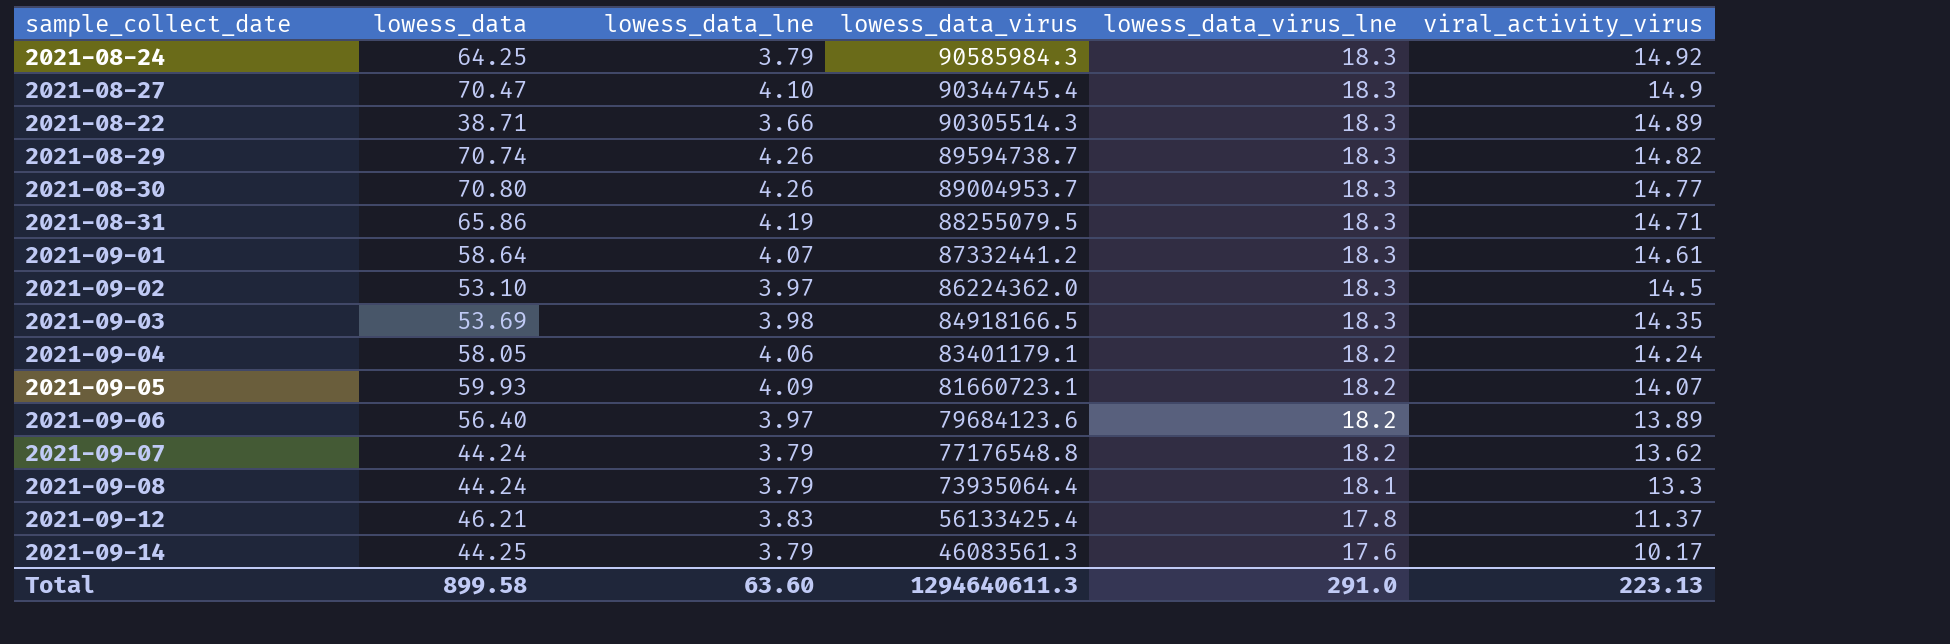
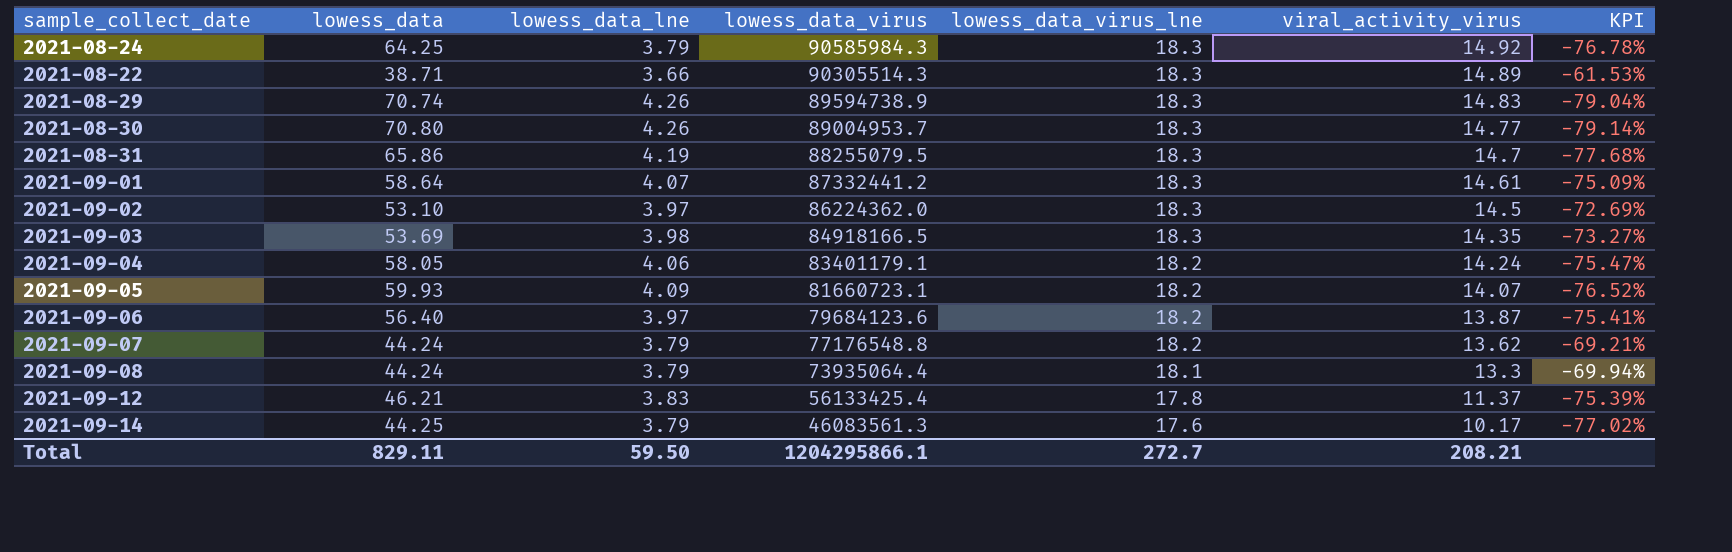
column KPI | formula: none -> ([viral_activity_virus] - [lowess_data]) / [lowess_data]
row 2021-08-27: 70.47 | 4.10 | 90344745.4 | 18.3 | 14.9 -> none
2021-08-29 | lowess_data_virus: 89594738.7 -> 89594738.9
2021-08-29 | viral_activity_virus: 14.82 -> 14.83
2021-08-31 | viral_activity_virus: 14.71 -> 14.7
2021-09-06 | viral_activity_virus: 13.89 -> 13.87
Total | lowess_data: 899.58 -> 829.11
Total | lowess_data_lne: 63.60 -> 59.50
Total | lowess_data_virus: 1294640611.3 -> 1204295866.1
Total | lowess_data_virus_lne: 291.0 -> 272.7
Total | viral_activity_virus: 223.13 -> 208.21

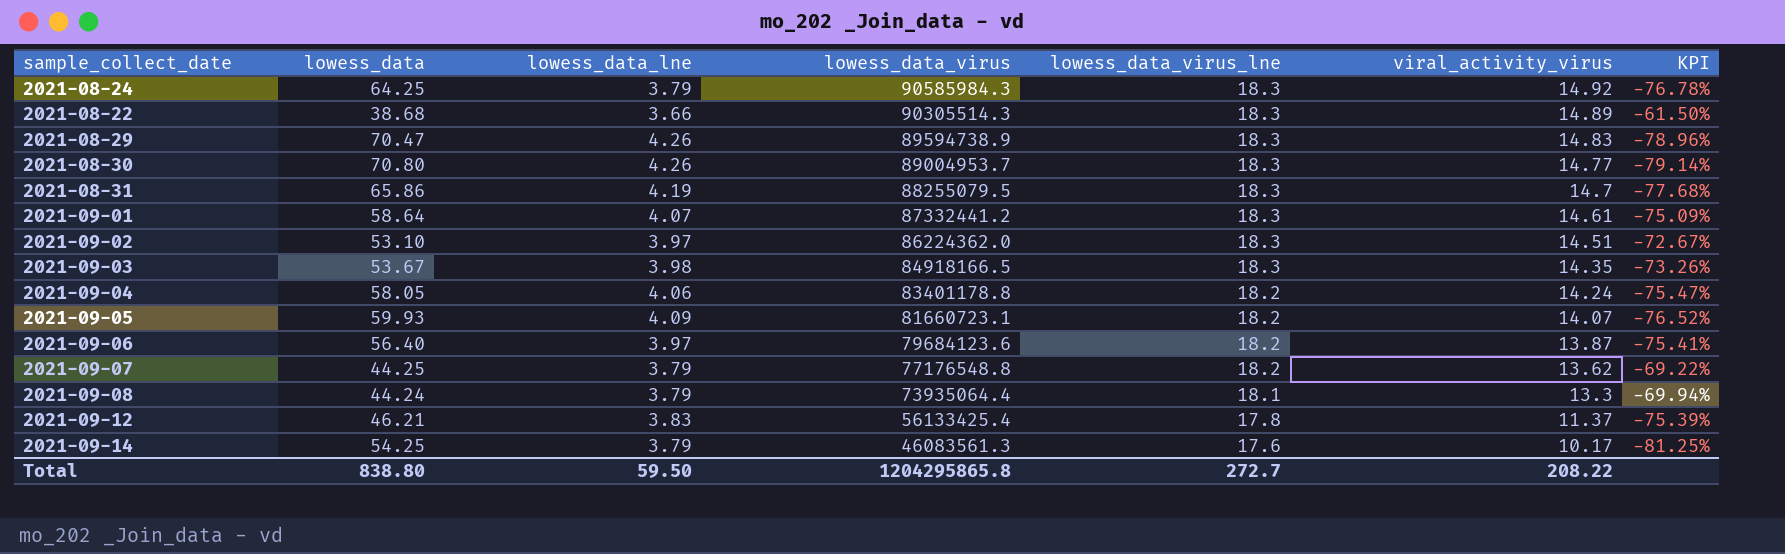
2021-08-22 | lowess_data: 38.71 -> 38.68
2021-08-22 | KPI: -61.53% -> -61.50%
2021-08-29 | lowess_data: 70.74 -> 70.47
2021-08-29 | KPI: -79.04% -> -78.96%
2021-09-02 | viral_activity_virus: 14.5 -> 14.51
2021-09-02 | KPI: -72.69% -> -72.67%
2021-09-03 | lowess_data: 53.69 -> 53.67
2021-09-03 | KPI: -73.27% -> -73.26%
2021-09-04 | lowess_data_virus: 83401179.1 -> 83401178.8
2021-09-07 | lowess_data: 44.24 -> 44.25
2021-09-07 | KPI: -69.21% -> -69.22%
2021-09-14 | lowess_data: 44.25 -> 54.25
2021-09-14 | KPI: -77.02% -> -81.25%
Total | lowess_data: 829.11 -> 838.80
Total | lowess_data_virus: 1204295866.1 -> 1204295865.8
Total | viral_activity_virus: 208.21 -> 208.22

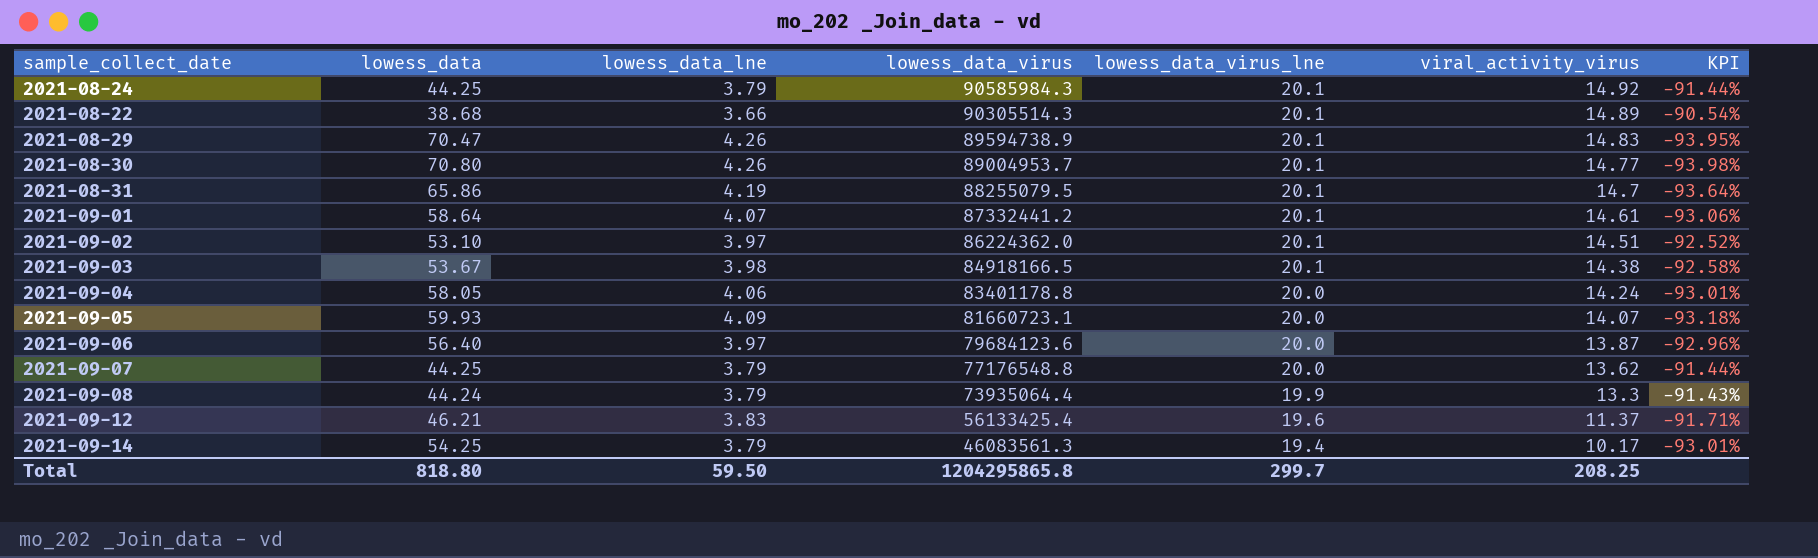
column KPI | formula: ([viral_activity_virus] - [lowess_data]) / [lowess_data] -> ([lowess_data_lne] - [lowess_data]) / [lowess_data]
2021-08-24 | lowess_data: 64.25 -> 44.25
2021-08-24 | lowess_data_virus_lne: 18.3 -> 20.1
2021-08-22 | lowess_data_virus_lne: 18.3 -> 20.1
2021-08-29 | lowess_data_virus_lne: 18.3 -> 20.1
2021-08-30 | lowess_data_virus_lne: 18.3 -> 20.1
2021-08-31 | lowess_data_virus_lne: 18.3 -> 20.1
2021-09-01 | lowess_data_virus_lne: 18.3 -> 20.1
2021-09-02 | lowess_data_virus_lne: 18.3 -> 20.1
2021-09-03 | lowess_data_virus_lne: 18.3 -> 20.1
2021-09-03 | viral_activity_virus: 14.35 -> 14.38
2021-09-04 | lowess_data_virus_lne: 18.2 -> 20.0
2021-09-05 | lowess_data_virus_lne: 18.2 -> 20.0
2021-09-06 | lowess_data_virus_lne: 18.2 -> 20.0
2021-09-07 | lowess_data_virus_lne: 18.2 -> 20.0
2021-09-08 | lowess_data_virus_lne: 18.1 -> 19.9
2021-09-12 | lowess_data_virus_lne: 17.8 -> 19.6
2021-09-14 | lowess_data_virus_lne: 17.6 -> 19.4
Total | lowess_data: 838.80 -> 818.80
Total | lowess_data_virus_lne: 272.7 -> 299.7
Total | viral_activity_virus: 208.22 -> 208.25

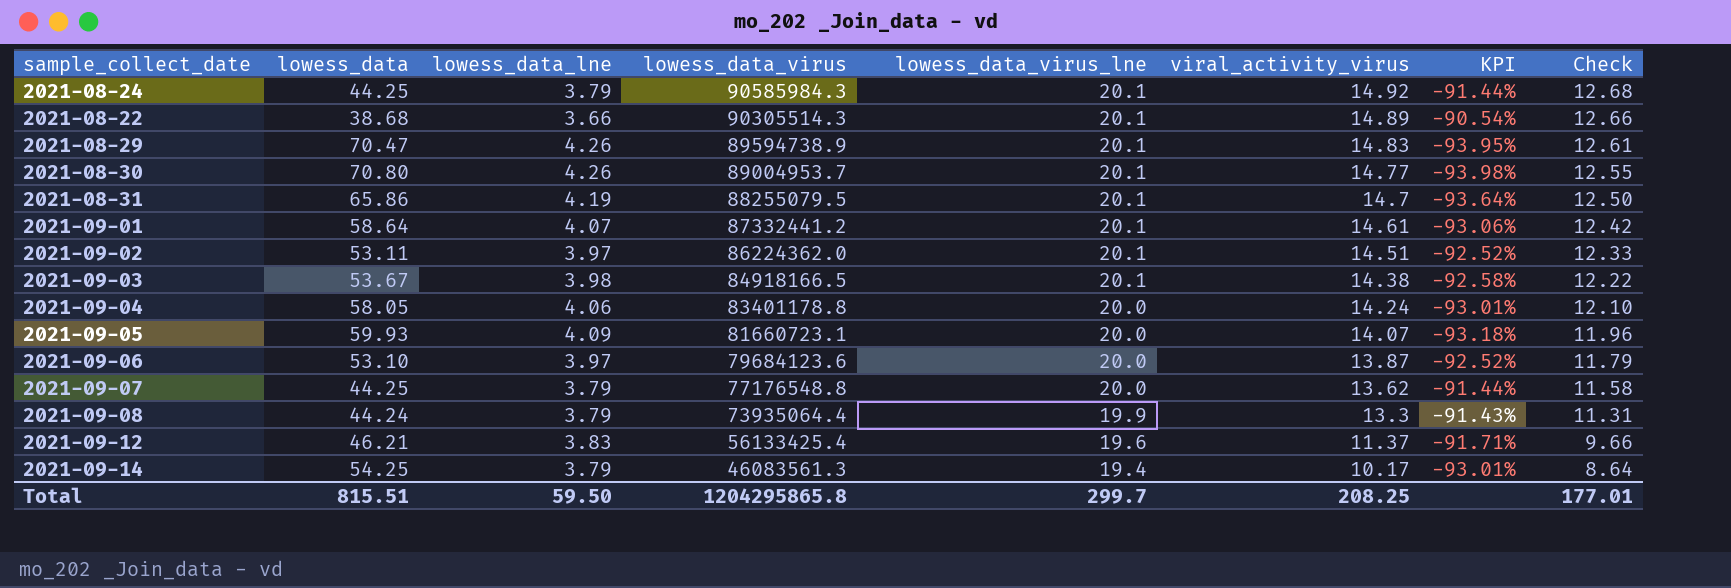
column Check | formula: none -> [viral_activity_virus] * 0.85
2021-09-02 | lowess_data: 53.10 -> 53.11
2021-09-06 | lowess_data: 56.40 -> 53.10
2021-09-06 | KPI: -92.96% -> -92.52%
Total | lowess_data: 818.80 -> 815.51

